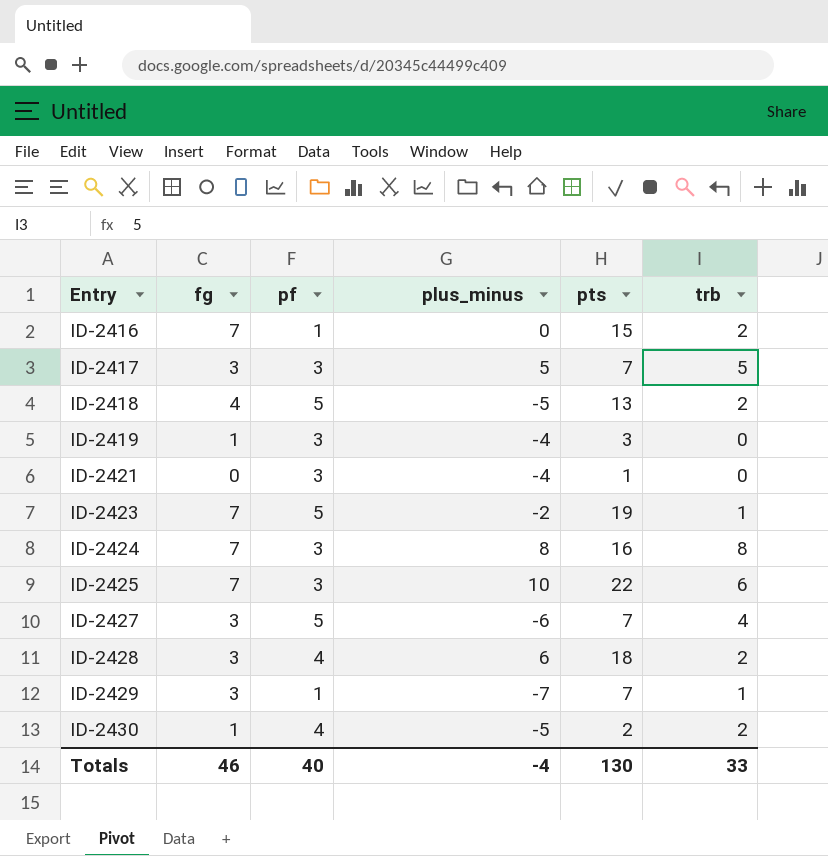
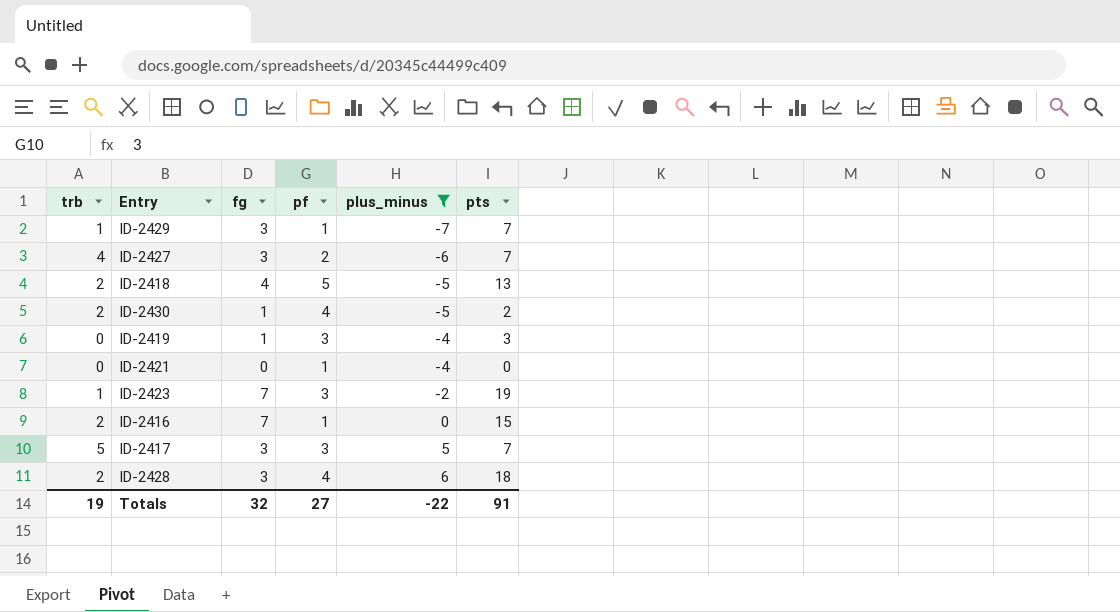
filter: none -> plus_minus <= 6
row order: Entry ascending -> plus_minus ascending
column trb | position: 6 -> 1
ID-2427 | pf: 5 -> 2
ID-2421 | pf: 3 -> 1
ID-2421 | pts: 1 -> 0
ID-2423 | pf: 5 -> 3
Totals | trb: 33 -> 19
Totals | fg: 46 -> 32
Totals | pf: 40 -> 27
Totals | plus_minus: -4 -> -22
Totals | pts: 130 -> 91

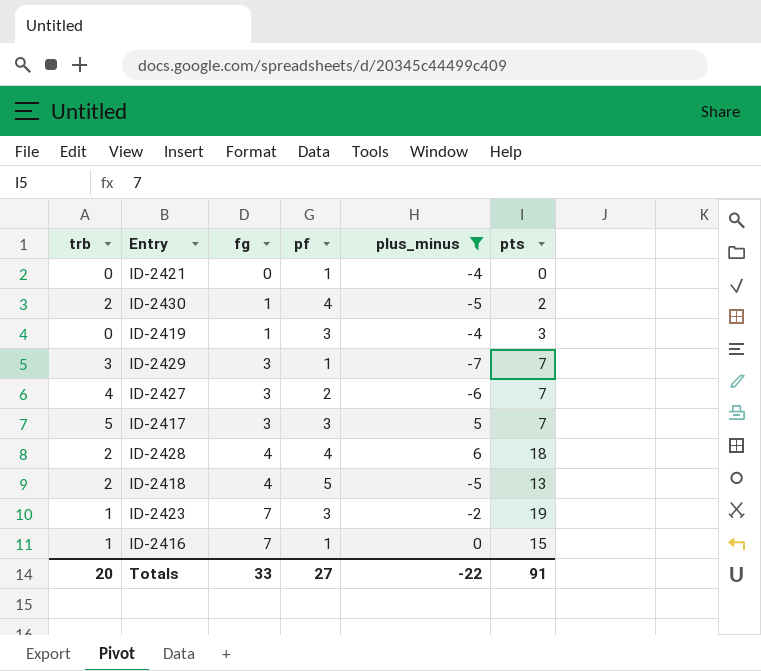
row order: plus_minus ascending -> fg ascending
ID-2429 | trb: 1 -> 3
ID-2428 | fg: 3 -> 4
ID-2416 | trb: 2 -> 1
Totals | trb: 19 -> 20
Totals | fg: 32 -> 33

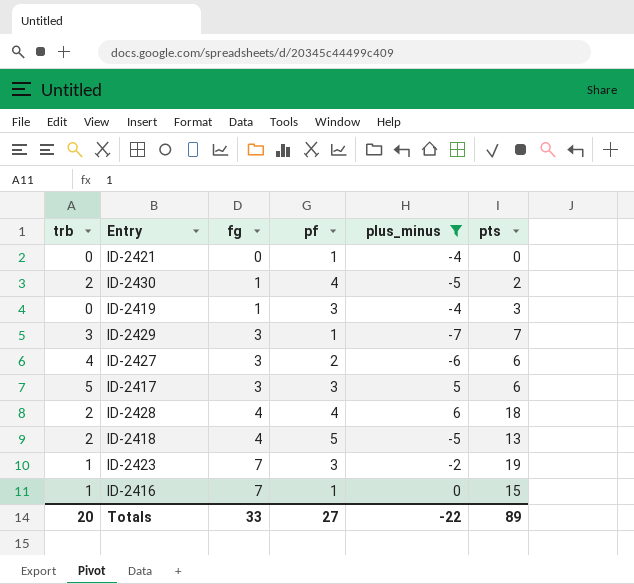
ID-2427 | pts: 7 -> 6
ID-2417 | pts: 7 -> 6
Totals | pts: 91 -> 89

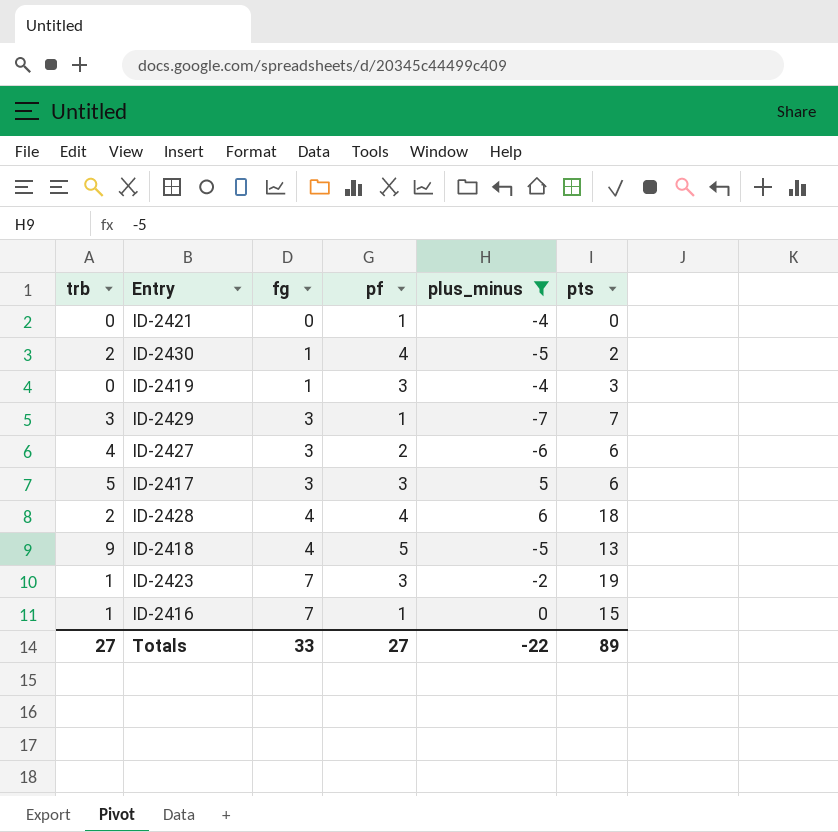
ID-2418 | trb: 2 -> 9
Totals | trb: 20 -> 27

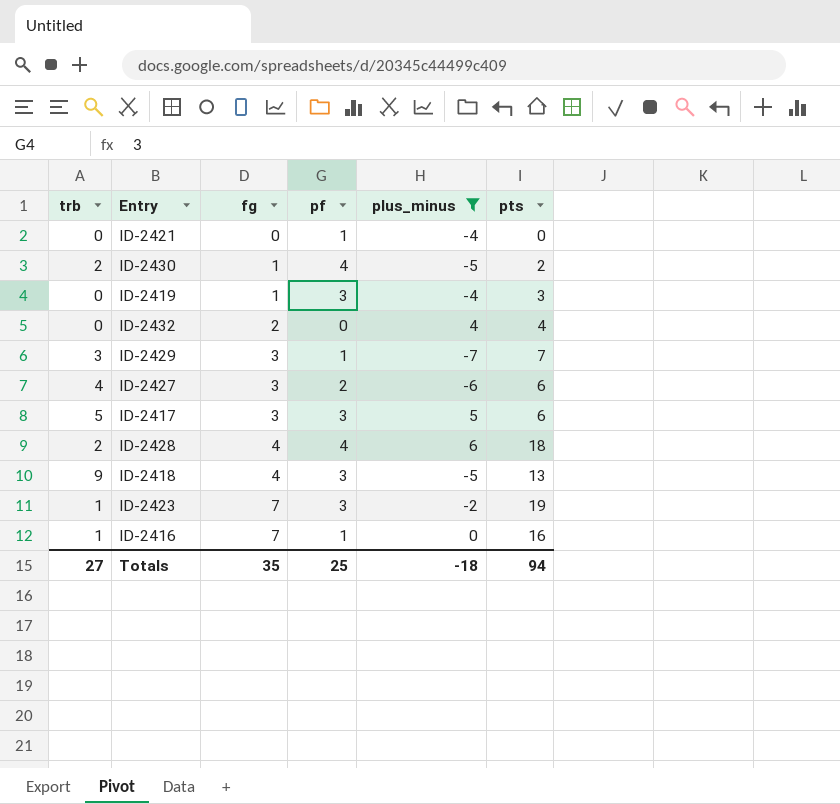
row ID-2432: none -> 0 | 2 | 0 | 4 | 4
ID-2418 | pf: 5 -> 3
ID-2416 | pts: 15 -> 16
Totals | fg: 33 -> 35
Totals | pf: 27 -> 25
Totals | plus_minus: -22 -> -18
Totals | pts: 89 -> 94

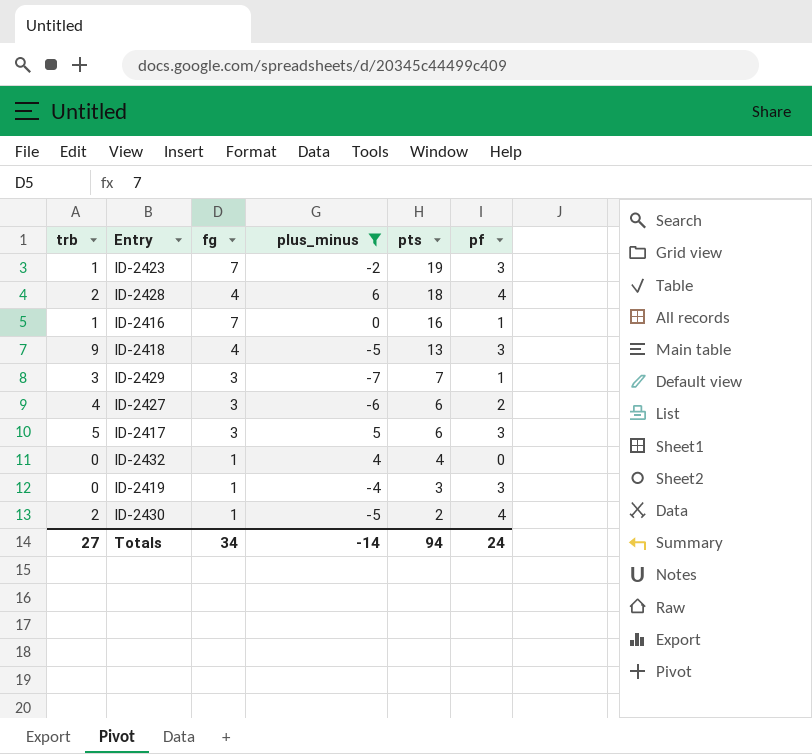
row order: fg ascending -> pts descending
column pf | position: 4 -> 6
row ID-2421: 0 | 0 | 1 | -4 | 0 -> none
ID-2432 | fg: 2 -> 1
Totals | fg: 35 -> 34
Totals | plus_minus: -18 -> -14
Totals | pf: 25 -> 24

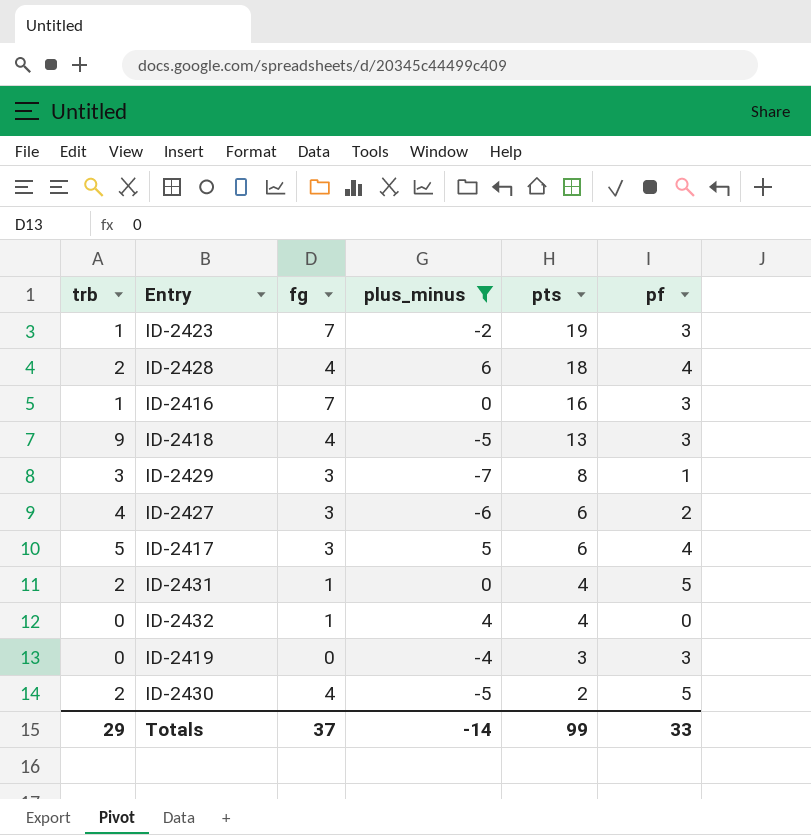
ID-2416 | pf: 1 -> 3
ID-2429 | pts: 7 -> 8
ID-2417 | pf: 3 -> 4
row ID-2431: none -> 2 | 1 | 0 | 4 | 5
ID-2419 | fg: 1 -> 0
ID-2430 | fg: 1 -> 4
ID-2430 | pf: 4 -> 5
Totals | trb: 27 -> 29
Totals | fg: 34 -> 37
Totals | pts: 94 -> 99
Totals | pf: 24 -> 33

